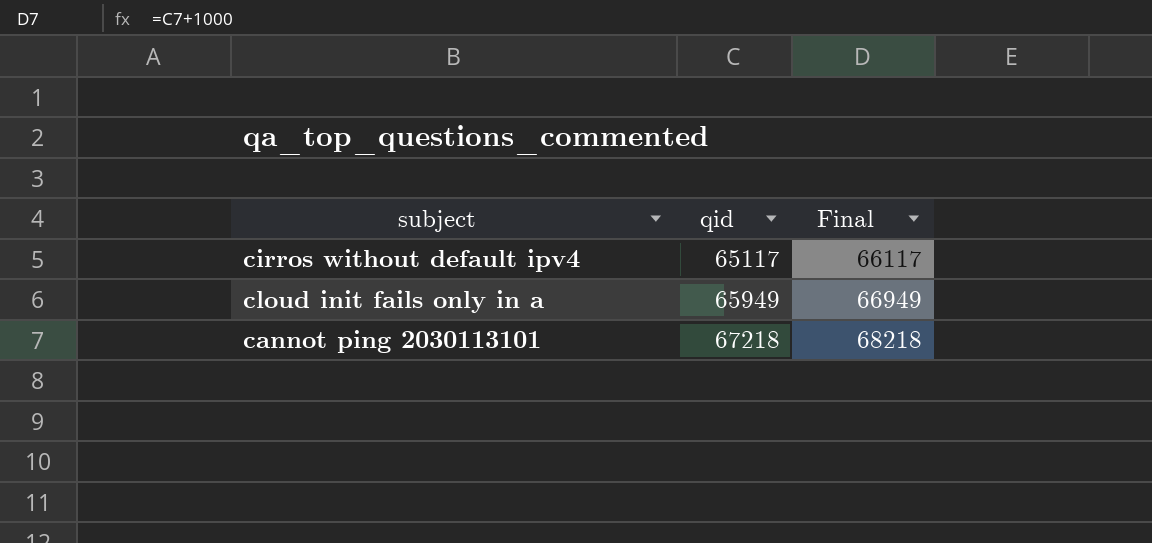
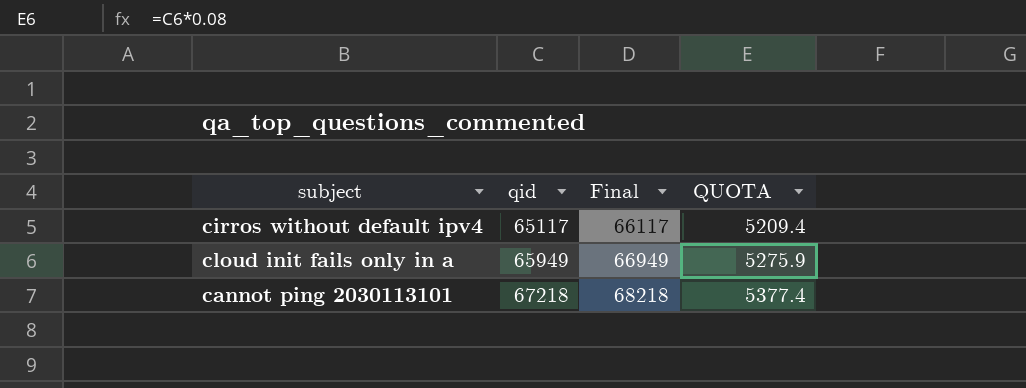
column QUOTA | formula: none -> [qid] * 0.08

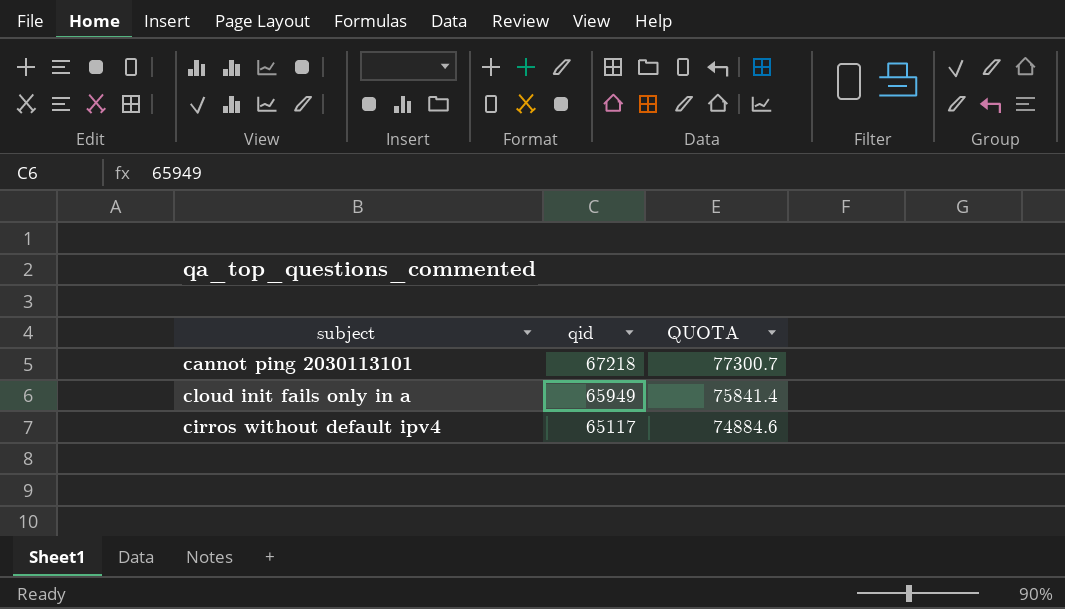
row order: qid ascending -> qid descending
column Final | formula: [qid] + 1000 -> none
column QUOTA | formula: [qid] * 0.08 -> [qid] * 1.15

